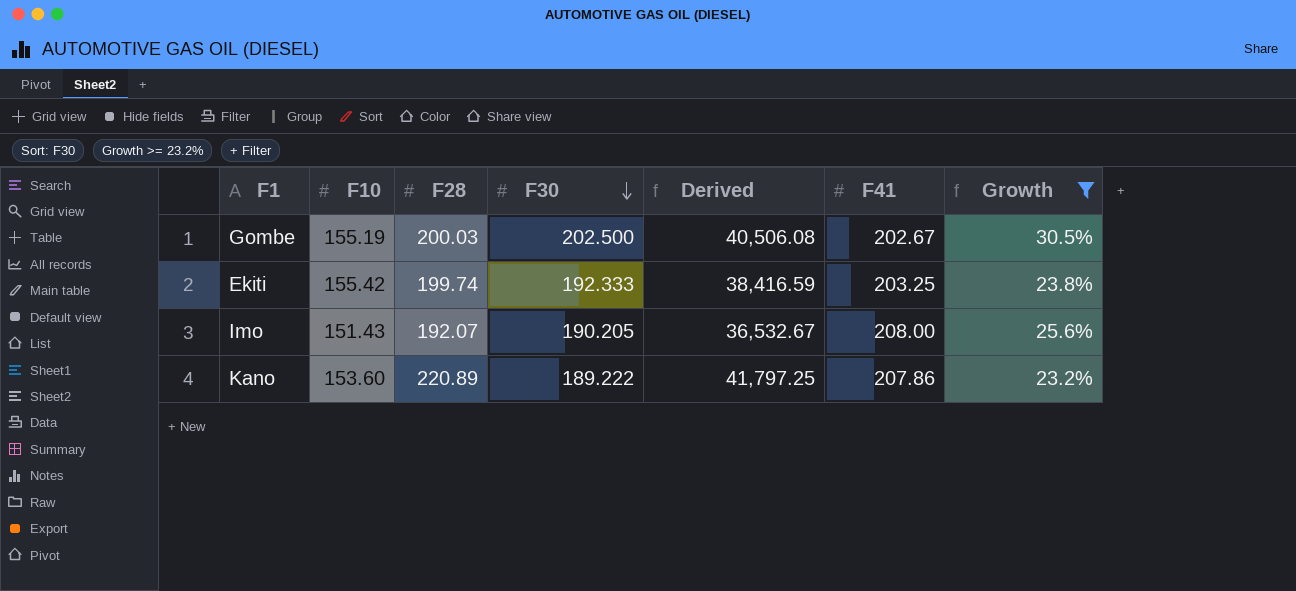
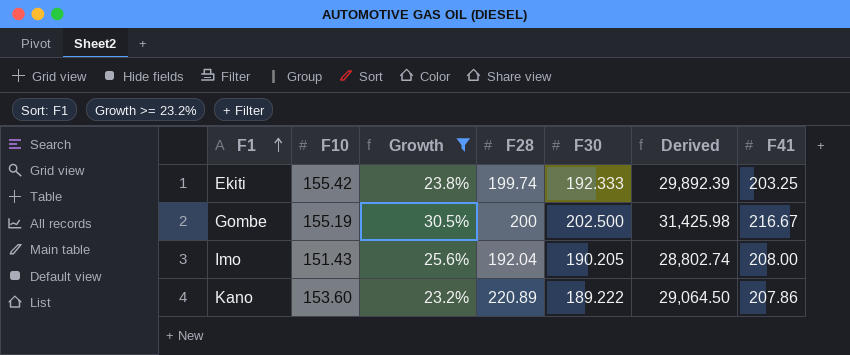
row order: F30 descending -> F1 ascending
column Growth | position: 7 -> 3
column Derived | formula: [F28] * [F30] -> [F10] * [F30]
Gombe | F28: 200.03 -> 200
Gombe | F41: 202.67 -> 216.67
Imo | F28: 192.07 -> 192.04

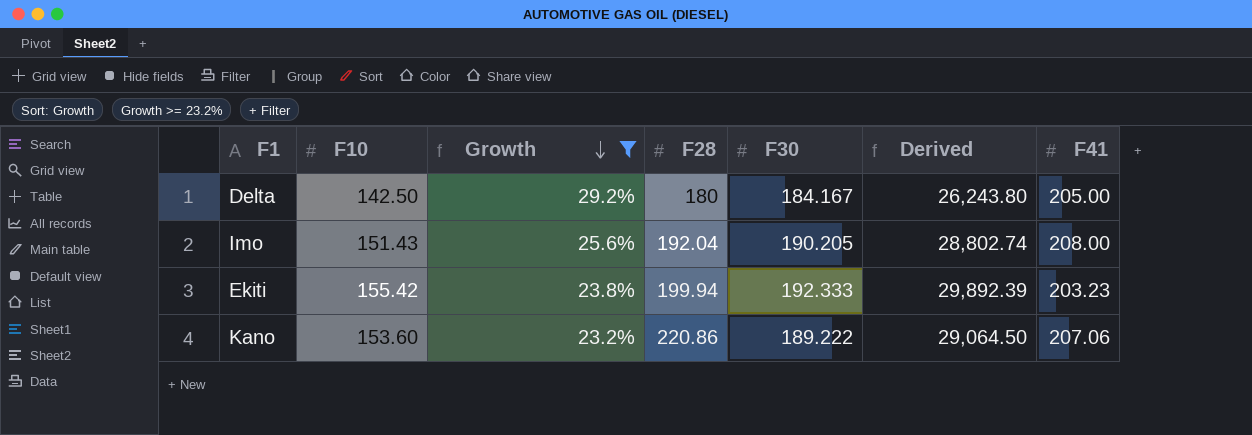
row order: F1 ascending -> Growth descending
row Gombe: 155.19 | 30.5% | 200 | 202.500 | 31,425.98 | 216.67 -> none
row Delta: none -> 142.50 | 29.2% | 180 | 184.167 | 26,243.80 | 205.00
Ekiti | F28: 199.74 -> 199.94
Ekiti | F41: 203.25 -> 203.23
Kano | F28: 220.89 -> 220.86
Kano | F41: 207.86 -> 207.06

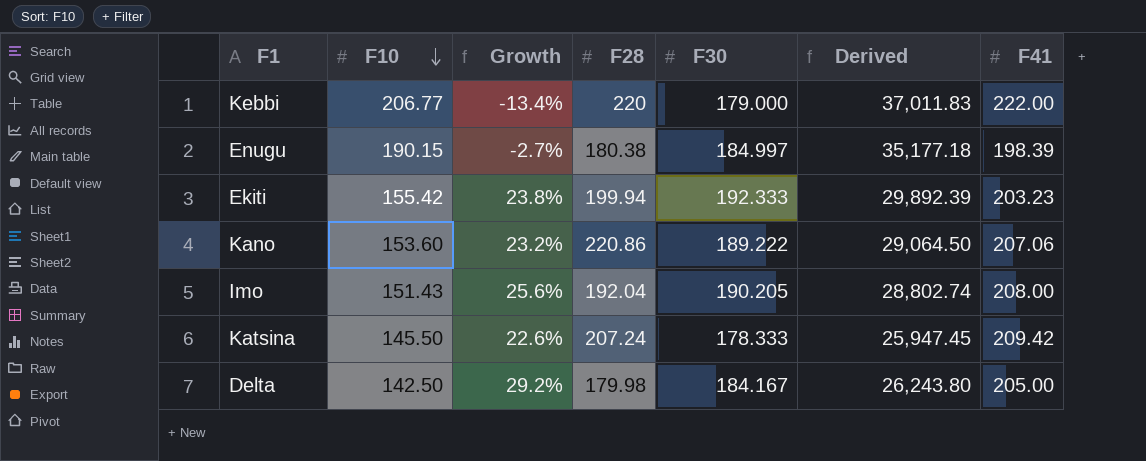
filter: Growth >= 23.2% -> none
row order: Growth descending -> F10 descending
Delta | F28: 180 -> 179.98

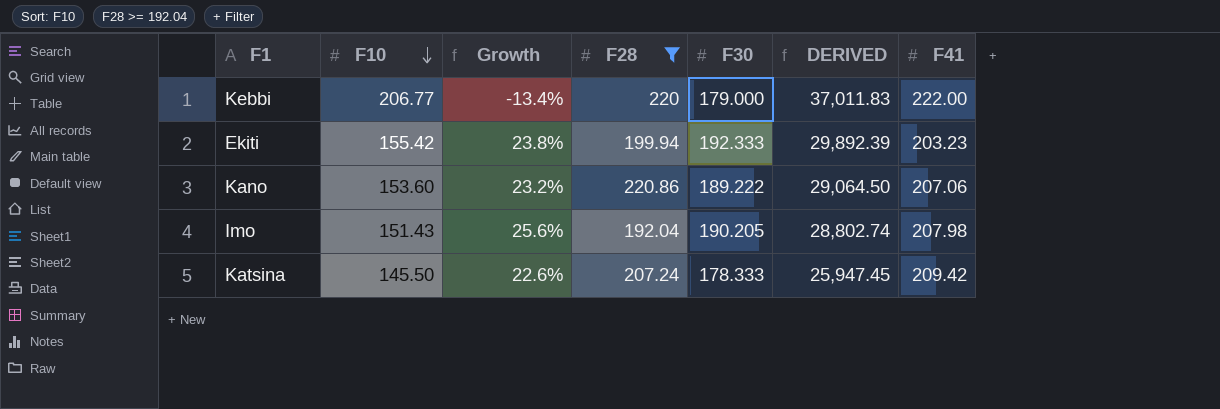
filter: none -> F28 >= 192.04
column name: Derived -> DERIVED
Imo | F41: 208.00 -> 207.98

